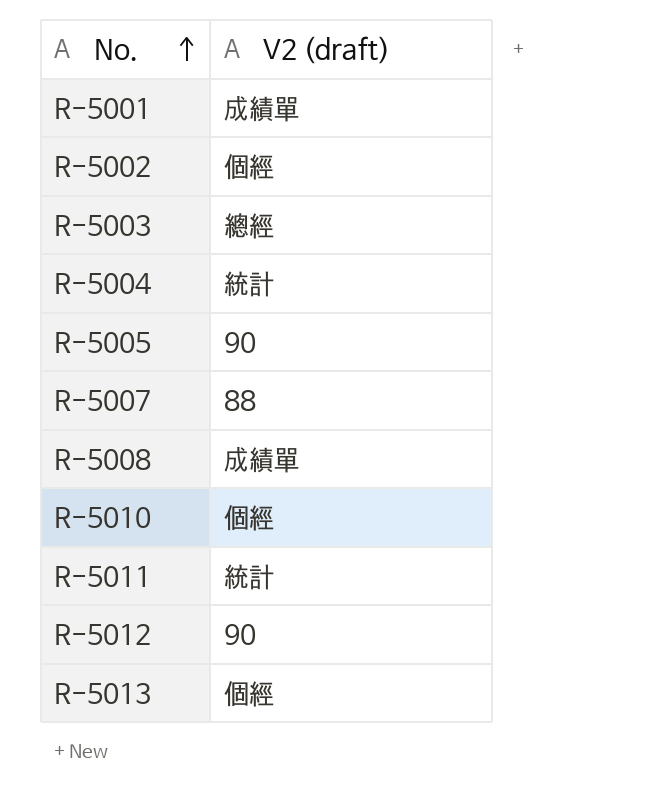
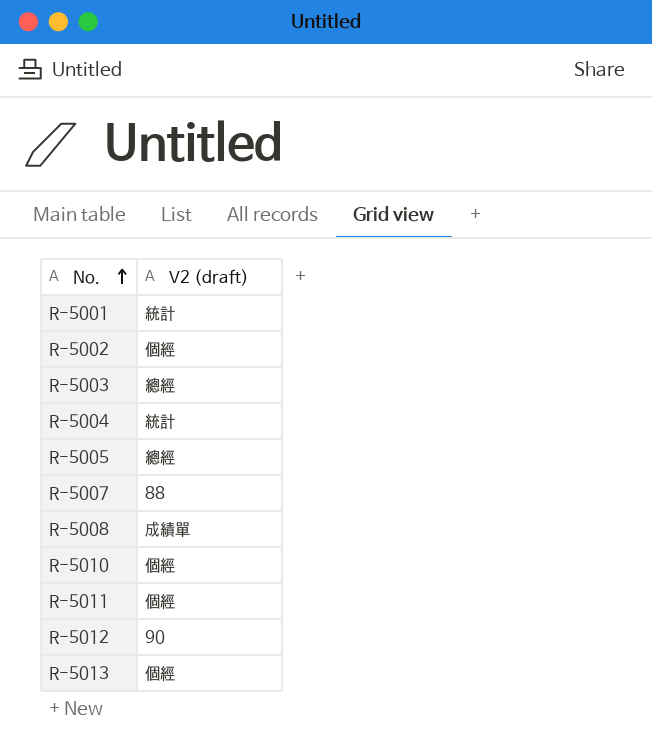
R-5001 | V2 (draft): 成績單 -> 統計
R-5005 | V2 (draft): 90 -> 總經
R-5011 | V2 (draft): 統計 -> 個經

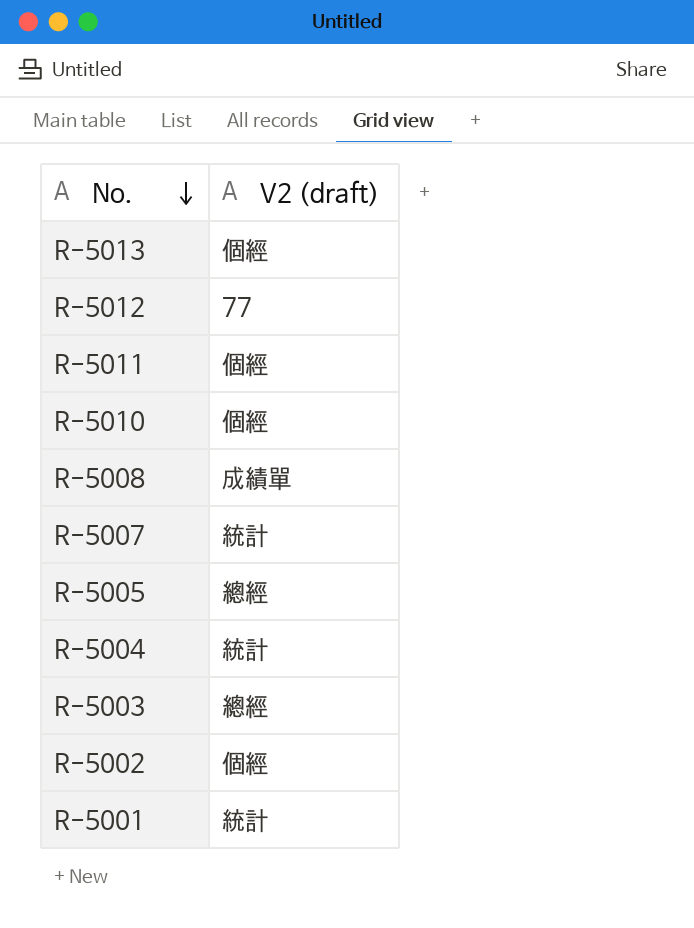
row order: No. ascending -> No. descending
R-5012 | V2 (draft): 90 -> 77
R-5007 | V2 (draft): 88 -> 統計

